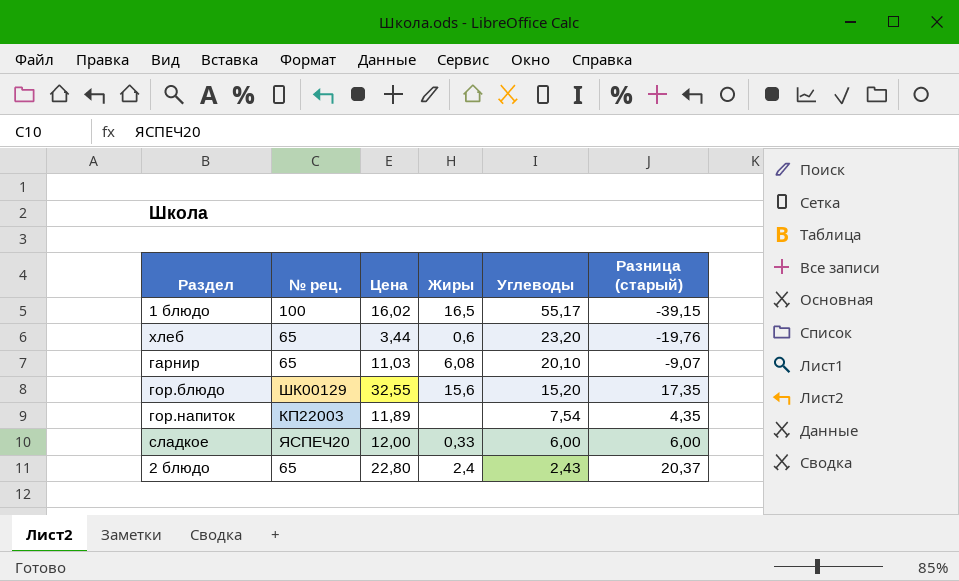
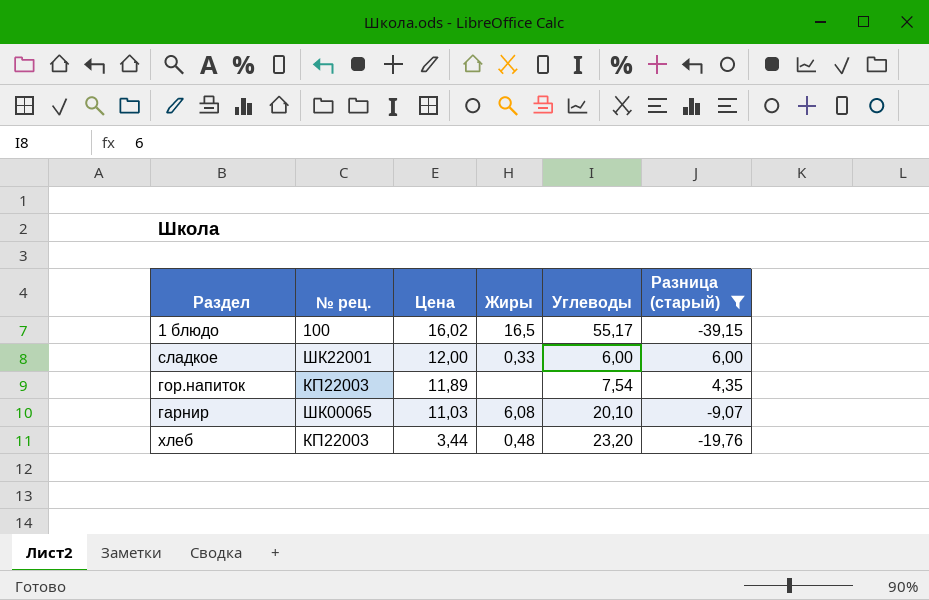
filter: none -> Разница (старый) <= 6,00
row order: Углеводы descending -> Цена descending
сладкое | № рец.: ЯСПЕЧ20 -> ШК22001
гарнир | № рец.: 65 -> ШК00065
хлеб | № рец.: 65 -> КП22003
хлеб | Жиры: 0,6 -> 0,48

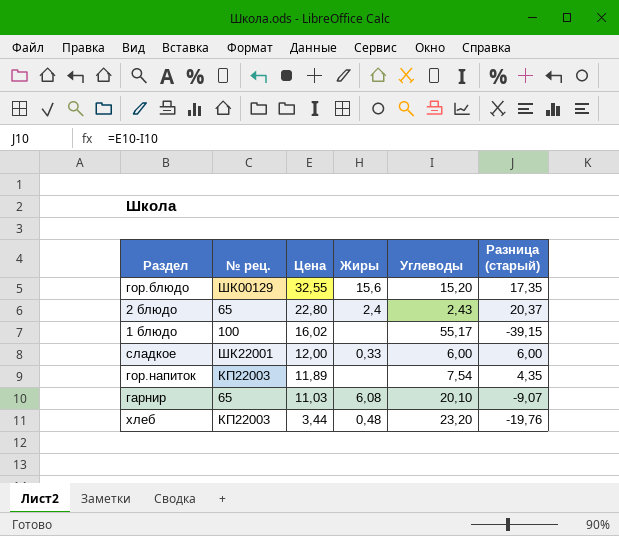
filter: Разница (старый) <= 6,00 -> none
1 блюдо | Жиры: 16,5 -> none
гарнир | № рец.: ШК00065 -> 65

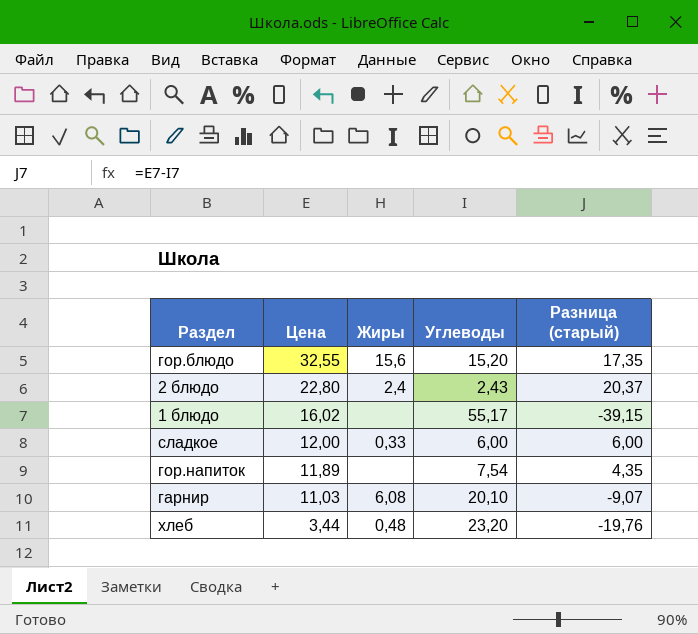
column № рец. | position: 2 -> none

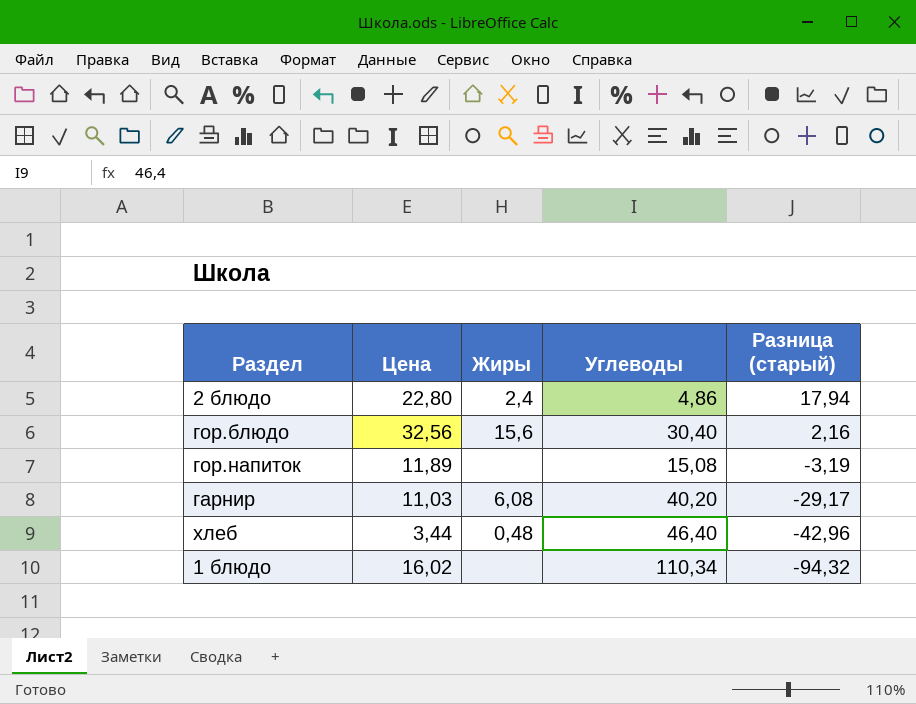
row order: Цена descending -> Разница (старый) descending
row сладкое: 12,00 | 0,33 | 6,00 | 6,00 -> none
2 блюдо | Углеводы: 2,43 -> 4,86
2 блюдо | Разница (старый): 20,37 -> 17,94
гор.блюдо | Цена: 32,55 -> 32,56
гор.блюдо | Углеводы: 15,20 -> 30,40
гор.блюдо | Разница (старый): 17,35 -> 2,16
гор.напиток | Углеводы: 7,54 -> 15,08
гор.напиток | Разница (старый): 4,35 -> -3,19
гарнир | Углеводы: 20,10 -> 40,20
гарнир | Разница (старый): -9,07 -> -29,17
хлеб | Углеводы: 23,20 -> 46,40
хлеб | Разница (старый): -19,76 -> -42,96
1 блюдо | Углеводы: 55,17 -> 110,34
1 блюдо | Разница (старый): -39,15 -> -94,32

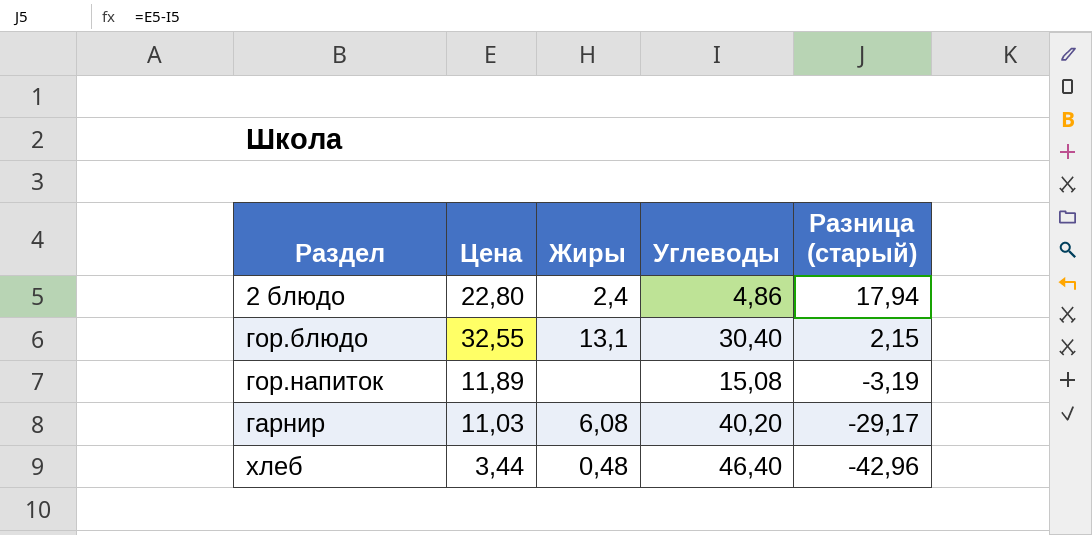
row 1 блюдо: 16,02 | none | 110,34 | -94,32 -> none
гор.блюдо | Цена: 32,56 -> 32,55
гор.блюдо | Жиры: 15,6 -> 13,1
гор.блюдо | Разница (старый): 2,16 -> 2,15

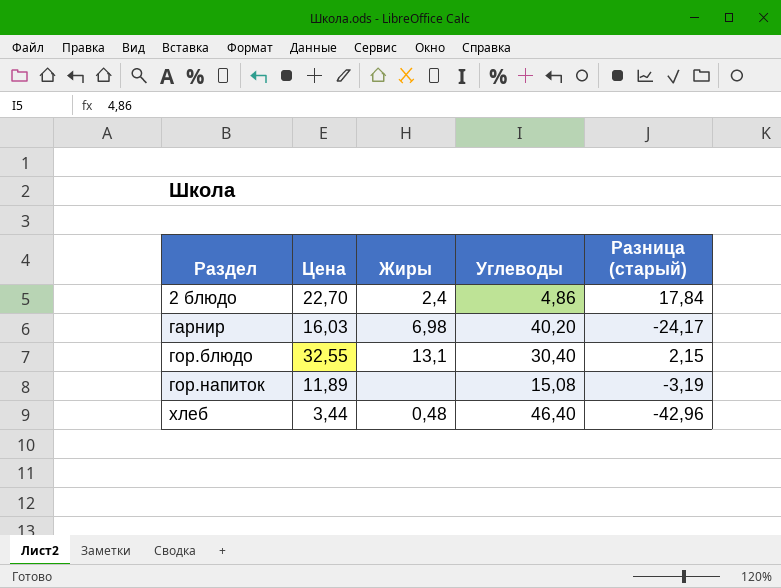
row order: Разница (старый) descending -> Раздел ascending
2 блюдо | Цена: 22,80 -> 22,70
2 блюдо | Разница (старый): 17,94 -> 17,84
гарнир | Цена: 11,03 -> 16,03
гарнир | Жиры: 6,08 -> 6,98
гарнир | Разница (старый): -29,17 -> -24,17

